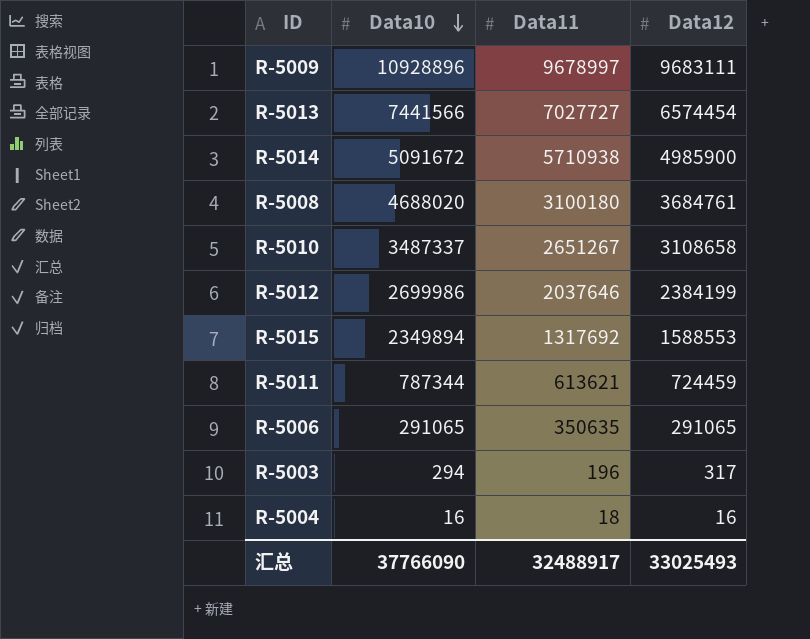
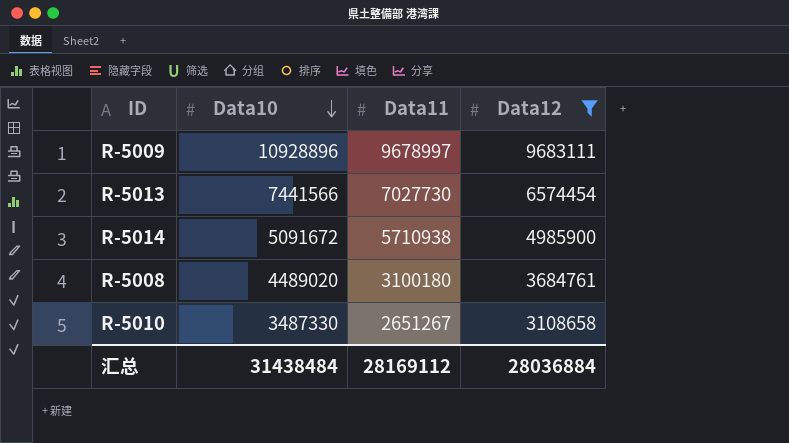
filter: none -> Data12 >= 3108658
R-5013 | Data11: 7027727 -> 7027730
R-5008 | Data10: 4688020 -> 4489020
R-5010 | Data10: 3487337 -> 3487330
汇总 | Data10: 37766090 -> 31438484
汇总 | Data11: 32488917 -> 28169112
汇总 | Data12: 33025493 -> 28036884

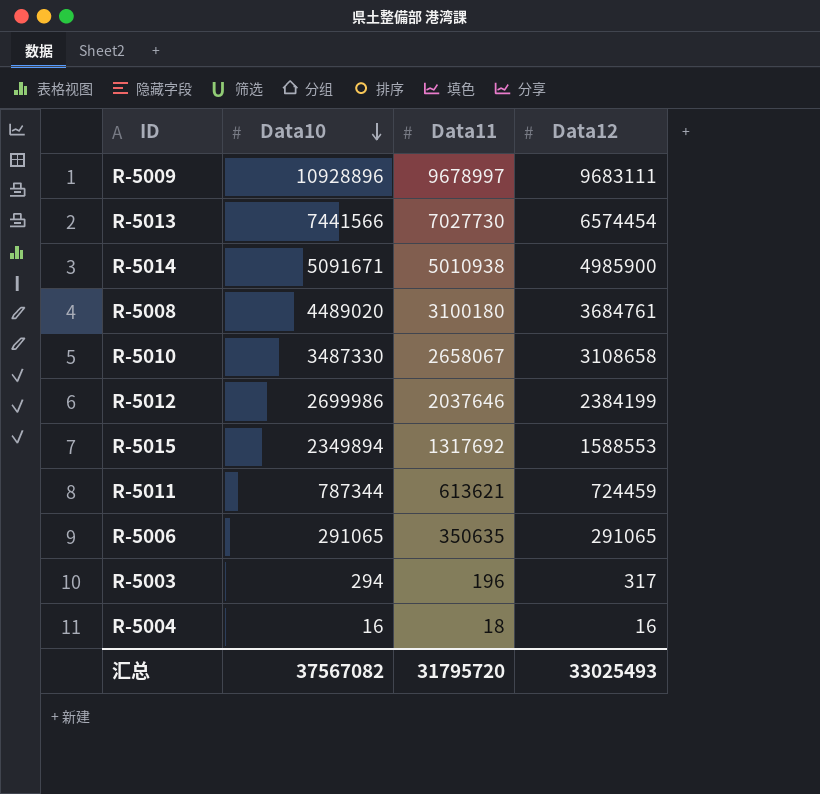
filter: Data12 >= 3108658 -> none
R-5014 | Data10: 5091672 -> 5091671
R-5014 | Data11: 5710938 -> 5010938
R-5010 | Data11: 2651267 -> 2658067
汇总 | Data10: 31438484 -> 37567082
汇总 | Data11: 28169112 -> 31795720
汇总 | Data12: 28036884 -> 33025493

